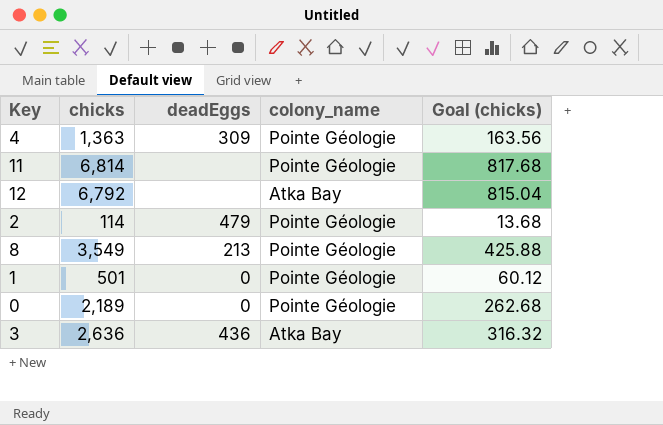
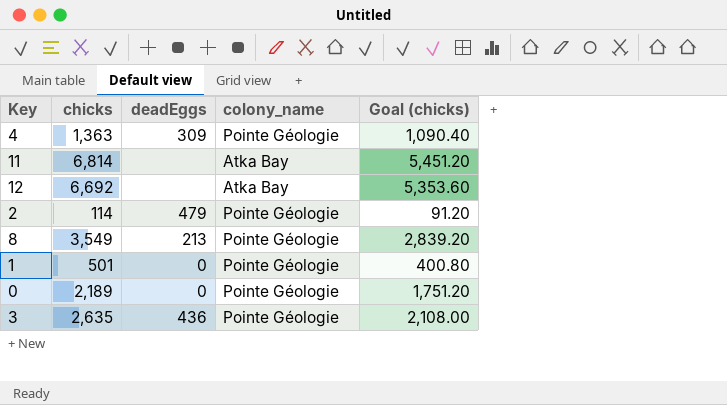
column Goal (chicks) | formula: [chicks] * 0.12 -> [chicks] * 0.8
11 | colony_name: Pointe Géologie -> Atka Bay
12 | chicks: 6,792 -> 6,692
3 | chicks: 2,636 -> 2,635
3 | colony_name: Atka Bay -> Pointe Géologie

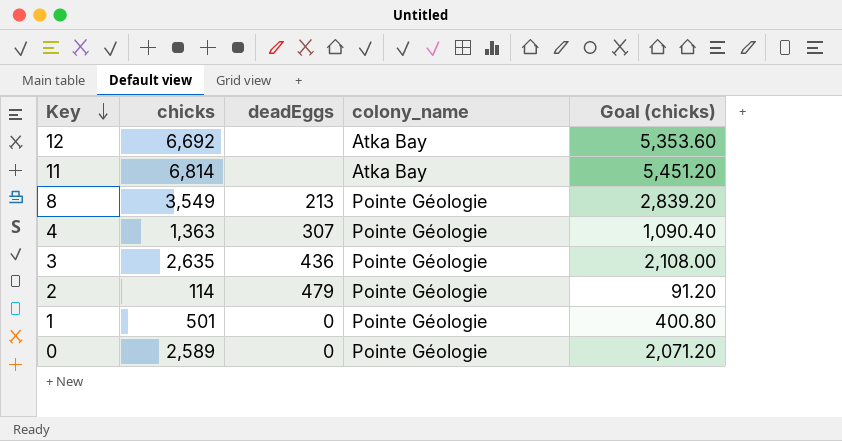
row order: none -> Key descending
4 | deadEggs: 309 -> 307
0 | chicks: 2,189 -> 2,589
0 | Goal (chicks): 1,751.20 -> 2,071.20

